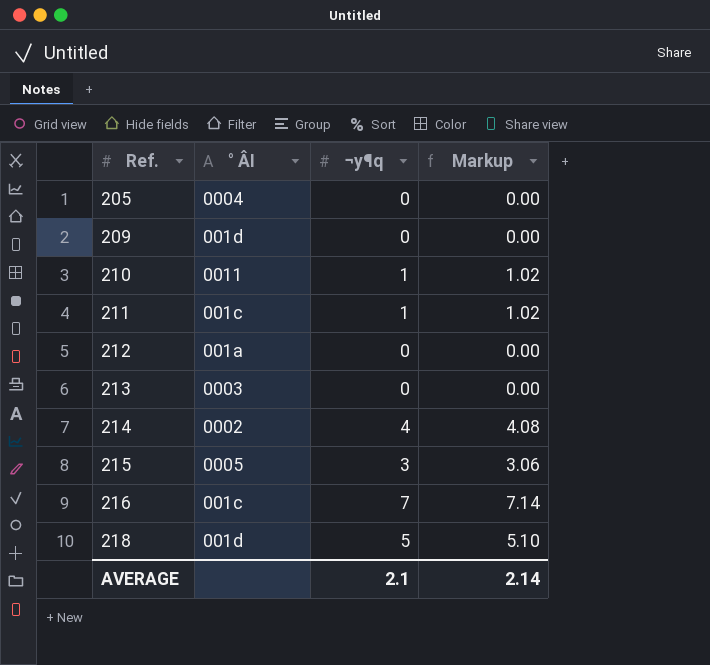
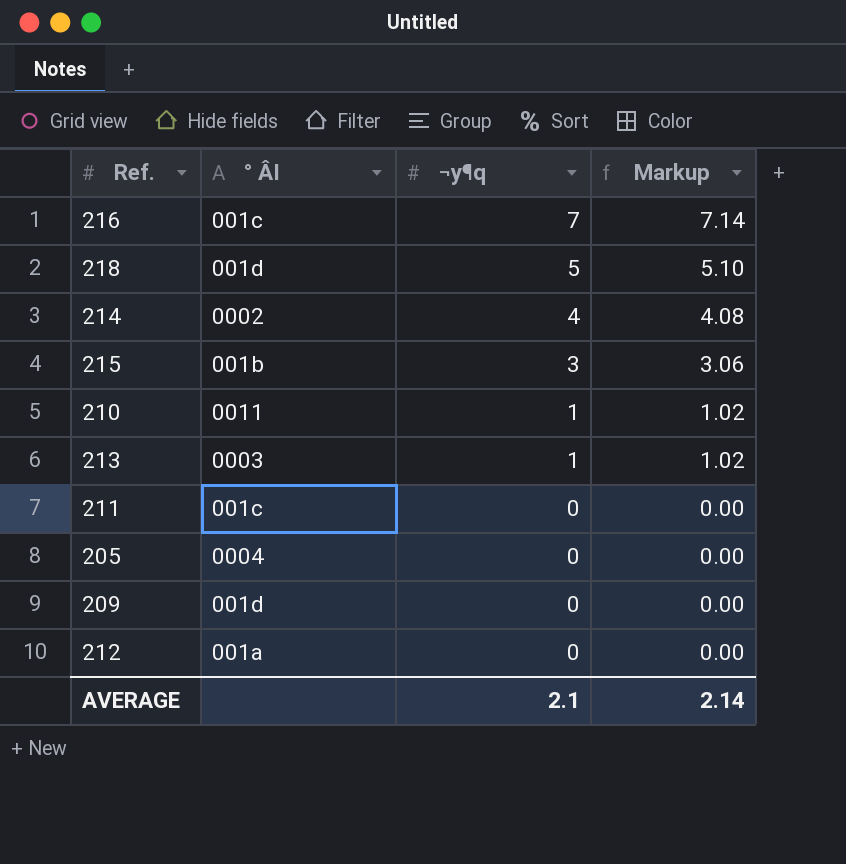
row order: Ref. ascending -> ¬y¶q descending
215 | ° ÂI: 0005 -> 001b
213 | ¬y¶q: 0 -> 1
213 | Markup: 0.00 -> 1.02
211 | ¬y¶q: 1 -> 0
211 | Markup: 1.02 -> 0.00

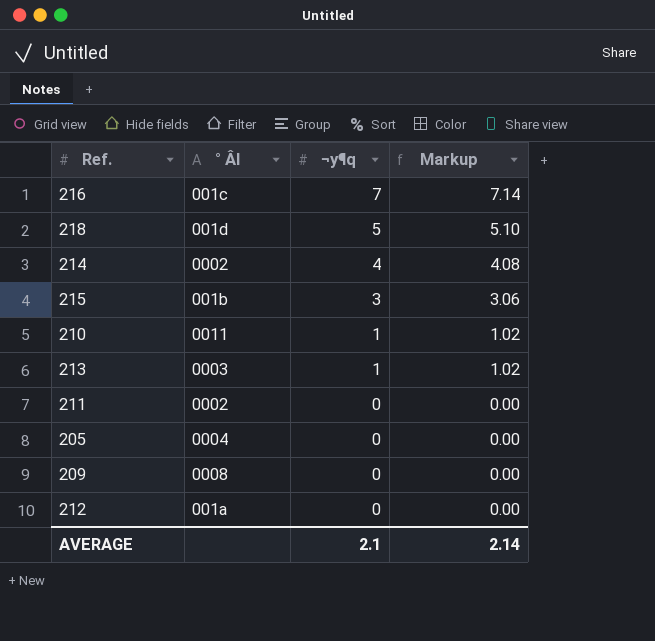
211 | ° ÂI: 001c -> 0002
209 | ° ÂI: 001d -> 0008

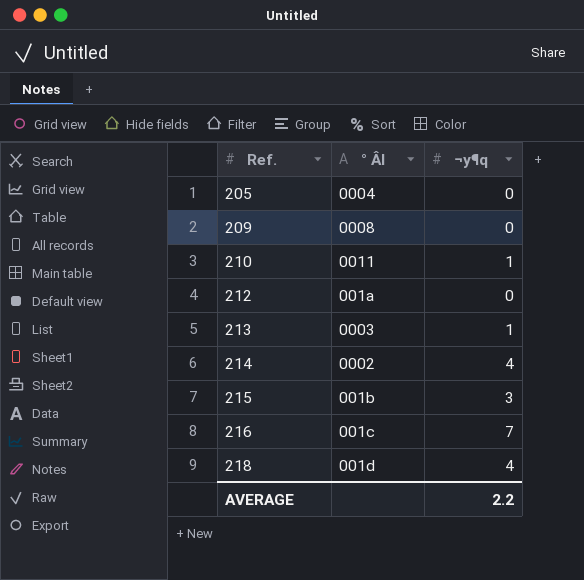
row order: ¬y¶q descending -> Ref. ascending
column Markup | formula: [¬y¶q] * 1.02 -> none
row 211: 0002 | 0 | 0.00 -> none
218 | ¬y¶q: 5 -> 4
AVERAGE | ¬y¶q: 2.1 -> 2.2

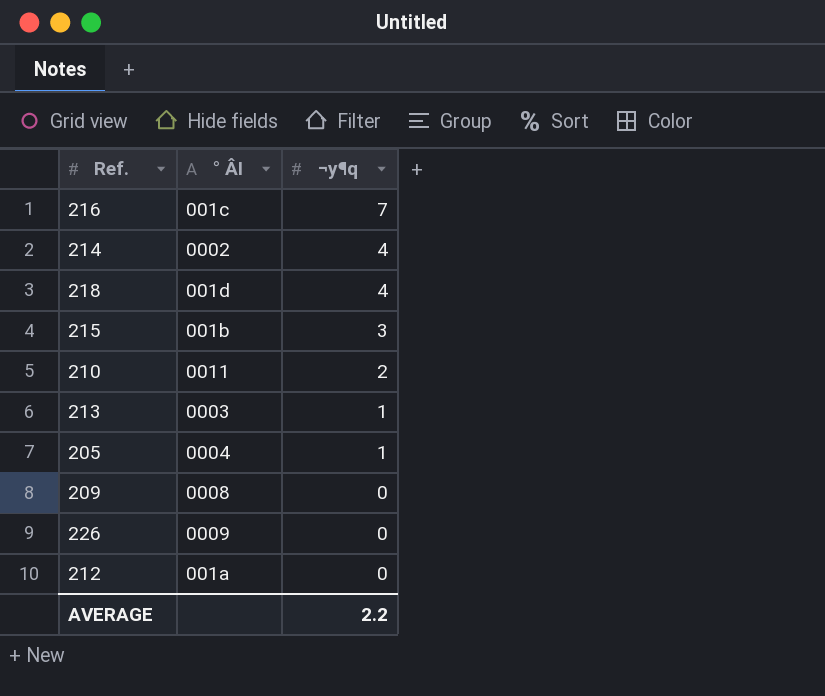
row order: Ref. ascending -> ¬y¶q descending
210 | ¬y¶q: 1 -> 2
205 | ¬y¶q: 0 -> 1
row 226: none -> 0009 | 0

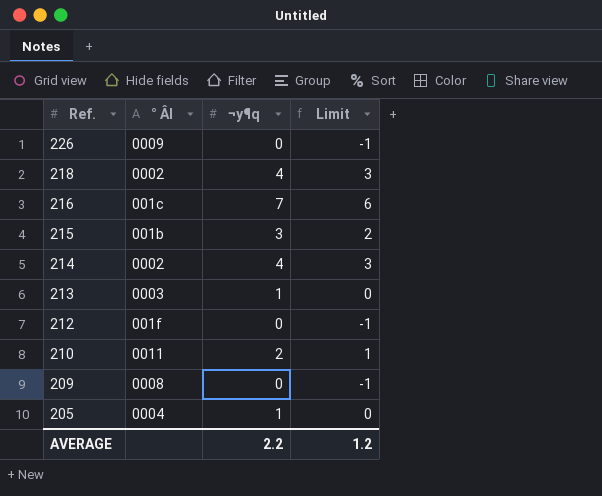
row order: ¬y¶q descending -> Ref. descending
column Limit | formula: none -> [¬y¶q] - 1
218 | ° ÂI: 001d -> 0002
212 | ° ÂI: 001a -> 001f

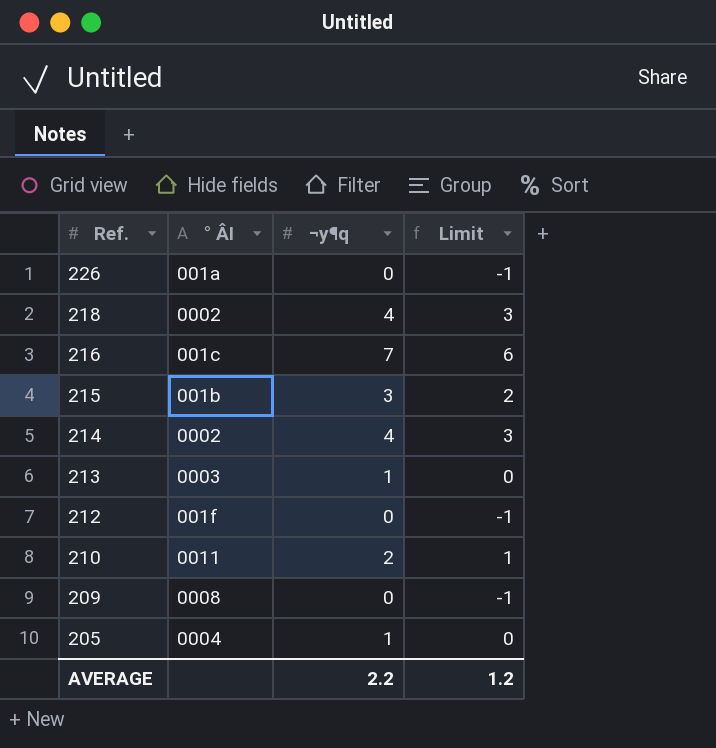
226 | ° ÂI: 0009 -> 001a

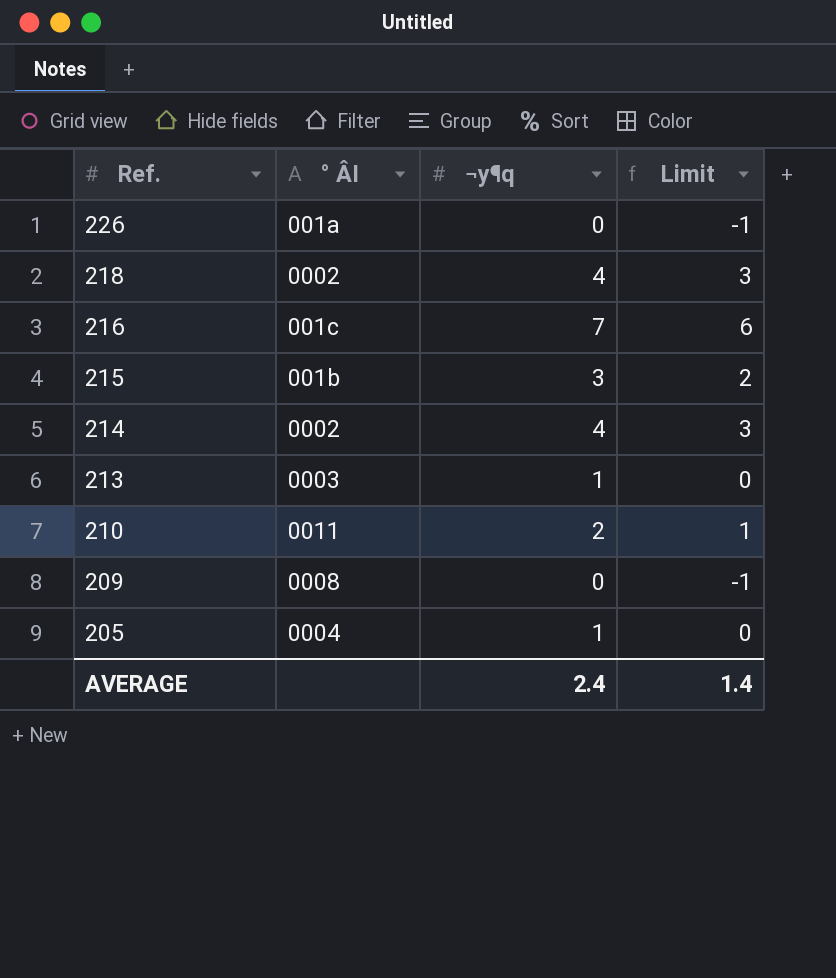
row 212: 001f | 0 | -1 -> none
AVERAGE | ¬y¶q: 2.2 -> 2.4
AVERAGE | Limit: 1.2 -> 1.4

